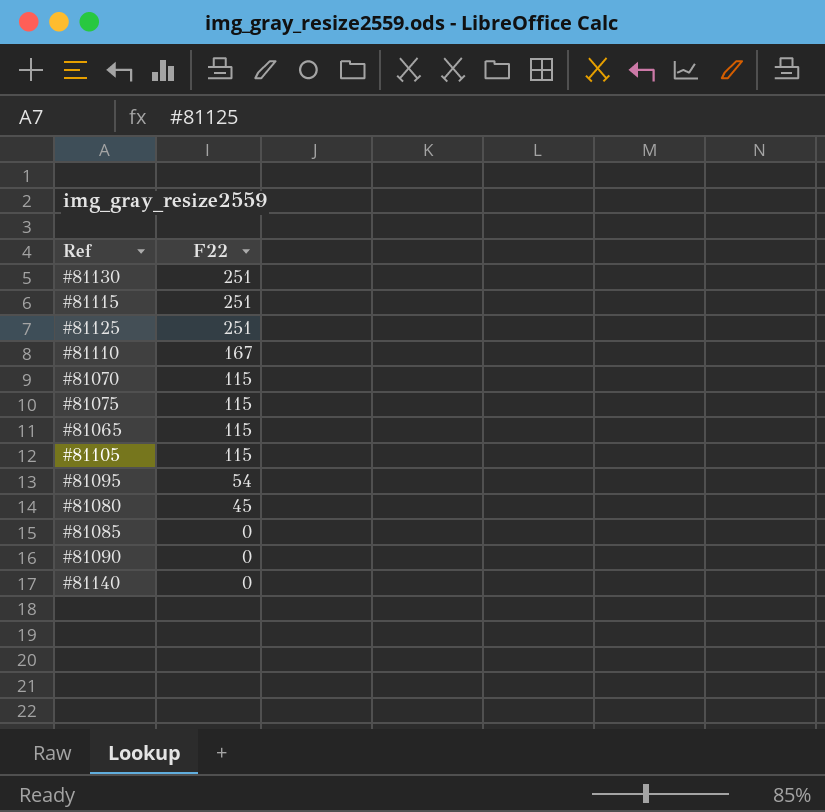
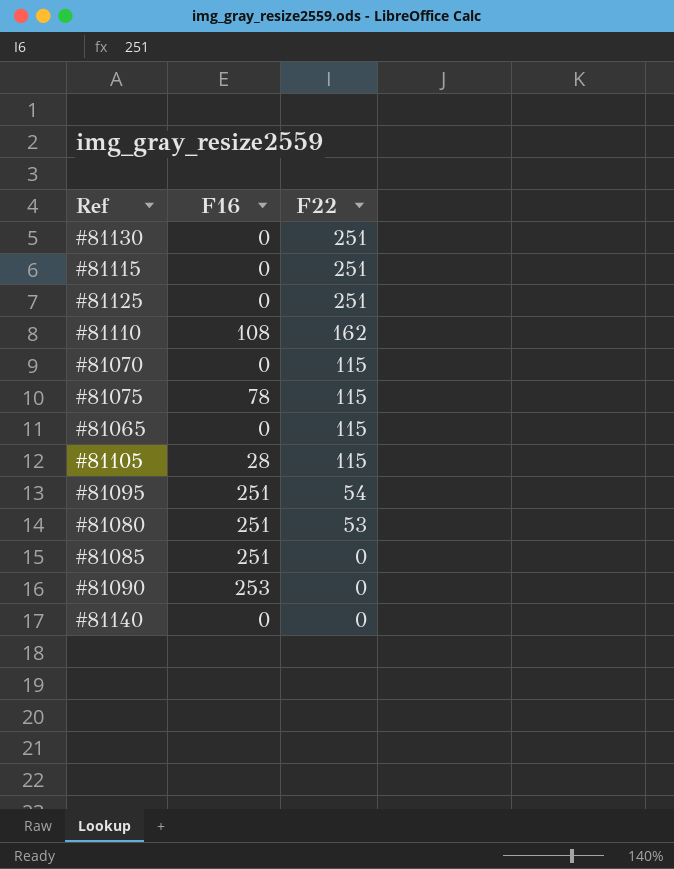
column F16 | position: none -> 2
#81110 | F22: 167 -> 162
#81080 | F22: 45 -> 53

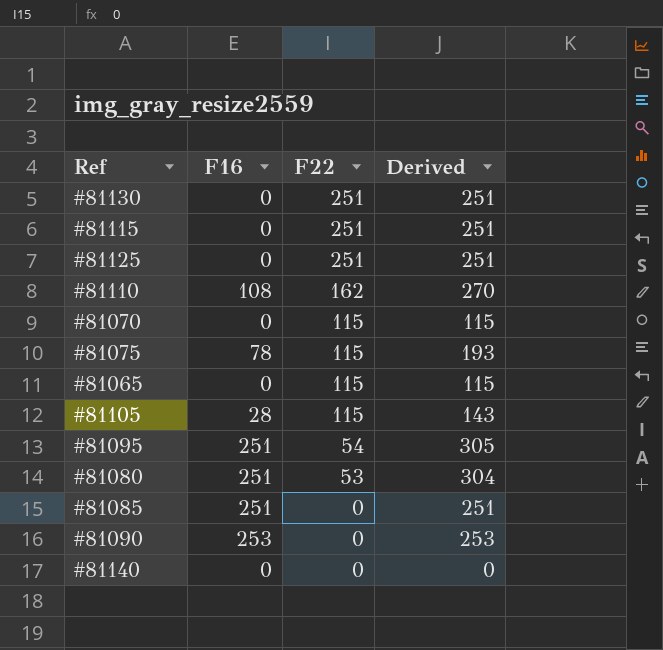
column Derived | formula: none -> [F16] + [F22]

